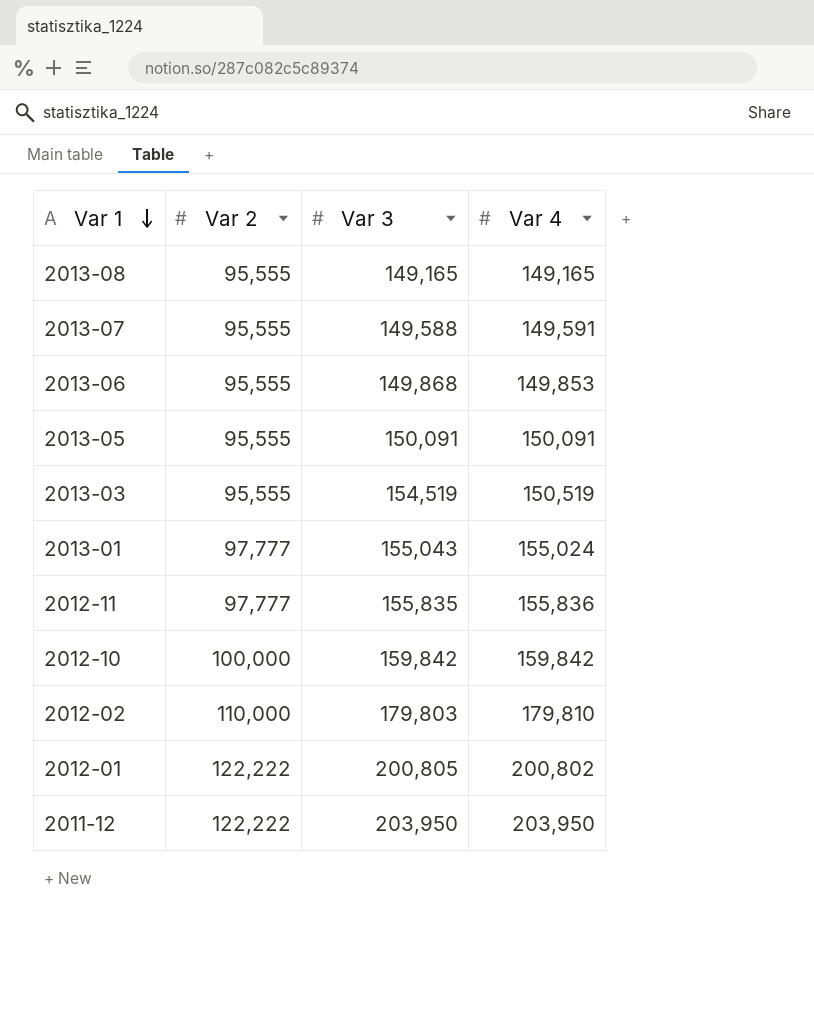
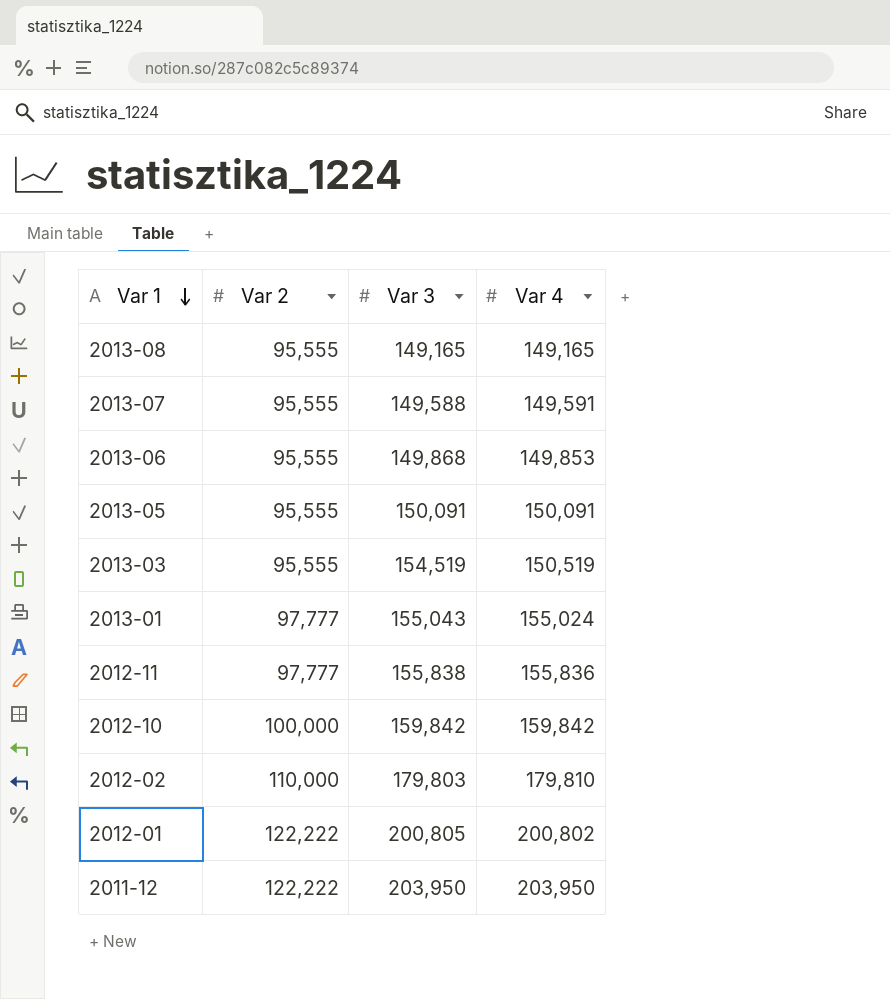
2012-11 | Var 3: 155,835 -> 155,838

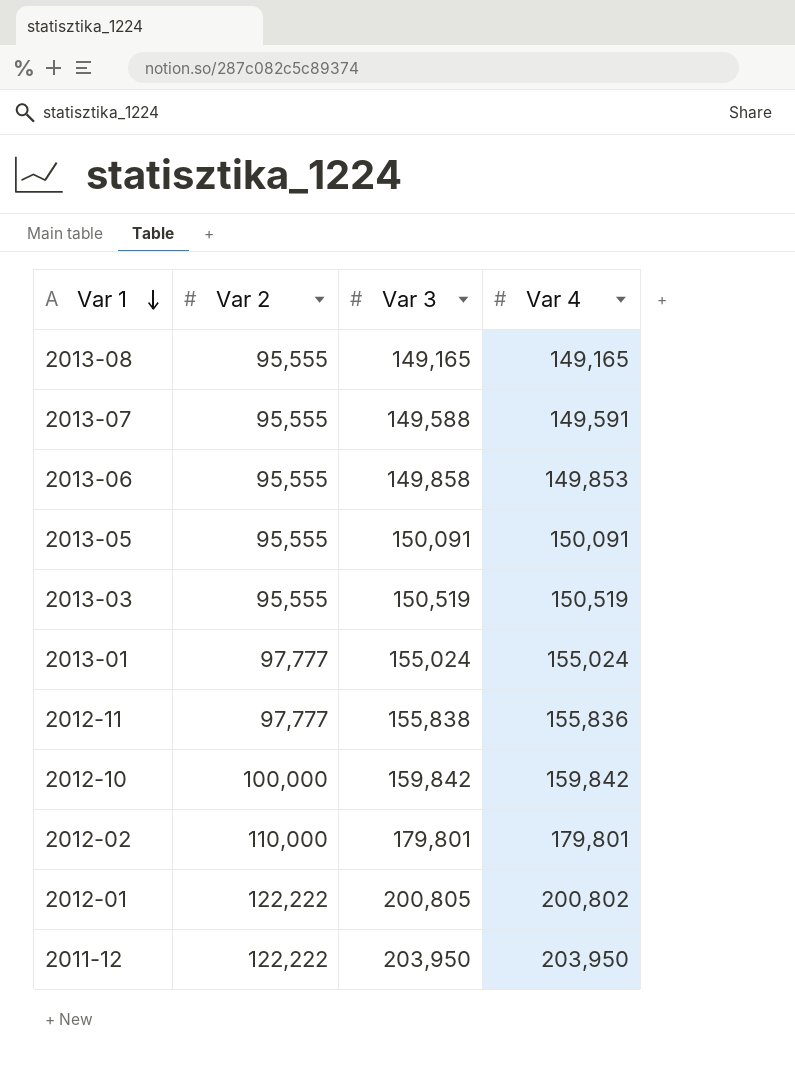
2013-06 | Var 3: 149,868 -> 149,858
2013-03 | Var 3: 154,519 -> 150,519
2013-01 | Var 3: 155,043 -> 155,024
2012-02 | Var 3: 179,803 -> 179,801
2012-02 | Var 4: 179,810 -> 179,801

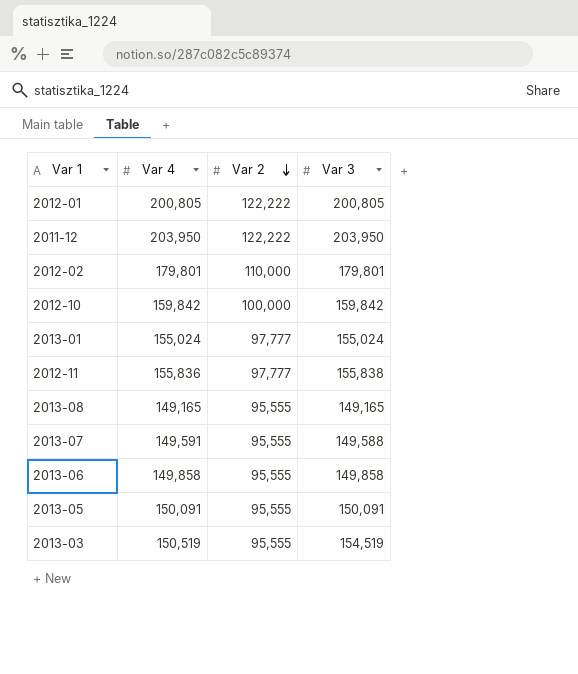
row order: Var 1 descending -> Var 2 descending
column Var 4 | position: 4 -> 2
2012-01 | Var 4: 200,802 -> 200,805
2013-06 | Var 4: 149,853 -> 149,858
2013-03 | Var 3: 150,519 -> 154,519

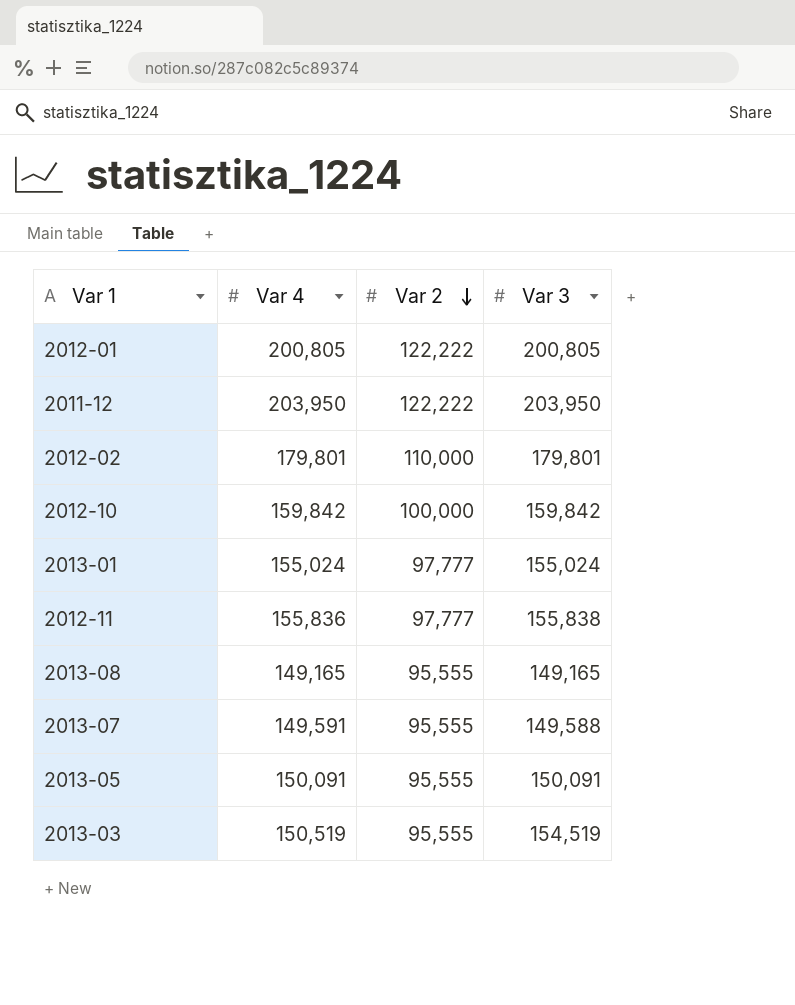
row 2013-06: 149,858 | 95,555 | 149,858 -> none

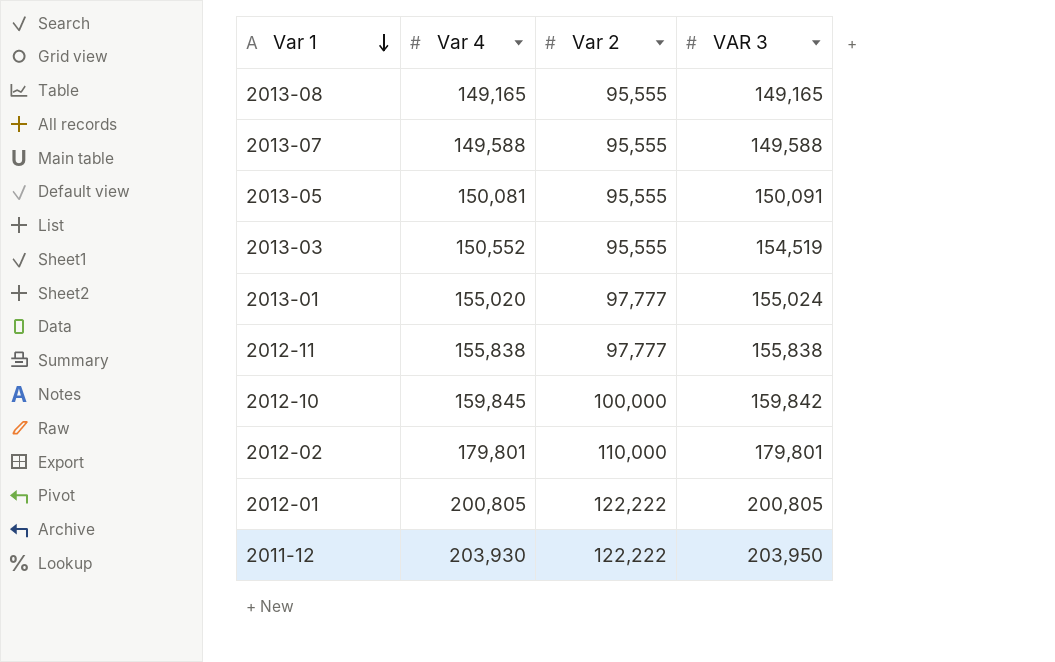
row order: Var 2 descending -> Var 1 descending
column name: Var 3 -> VAR 3
2013-07 | Var 4: 149,591 -> 149,588
2013-05 | Var 4: 150,091 -> 150,081
2013-03 | Var 4: 150,519 -> 150,552
2013-01 | Var 4: 155,024 -> 155,020
2012-11 | Var 4: 155,836 -> 155,838
2012-10 | Var 4: 159,842 -> 159,845
2011-12 | Var 4: 203,950 -> 203,930

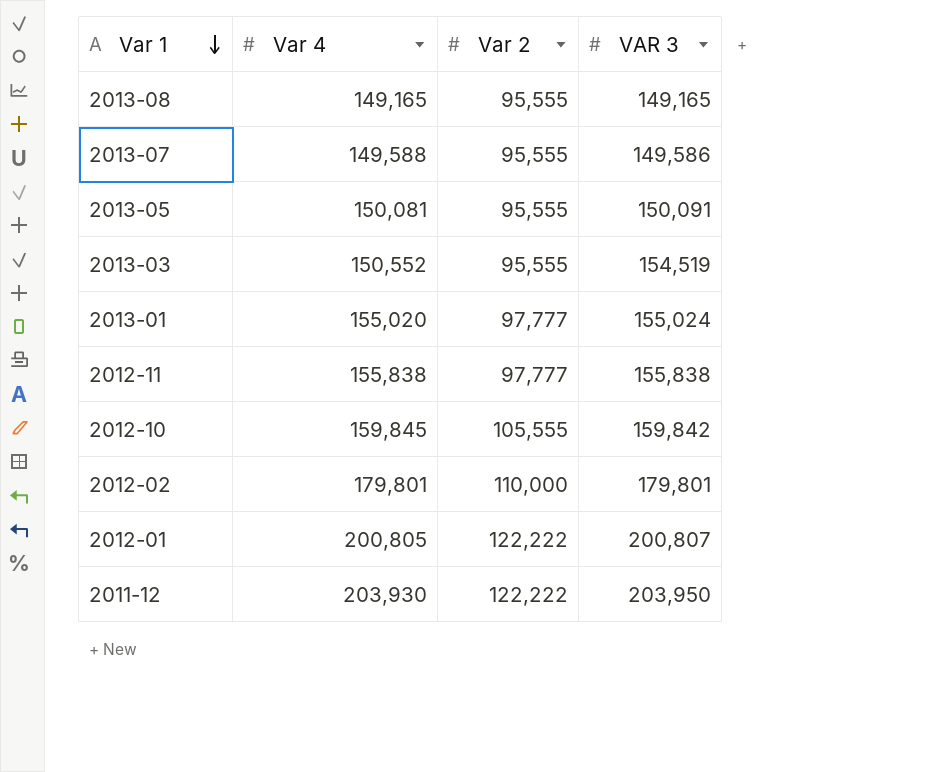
2013-07 | VAR 3: 149,588 -> 149,586
2012-10 | Var 2: 100,000 -> 105,555
2012-01 | VAR 3: 200,805 -> 200,807

